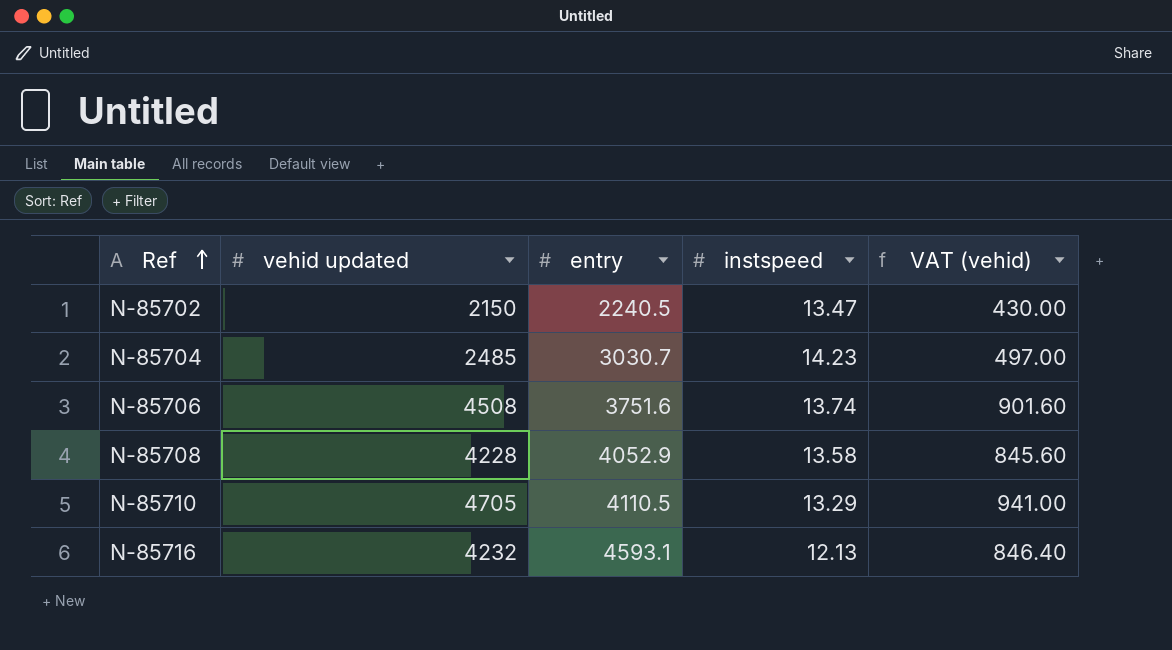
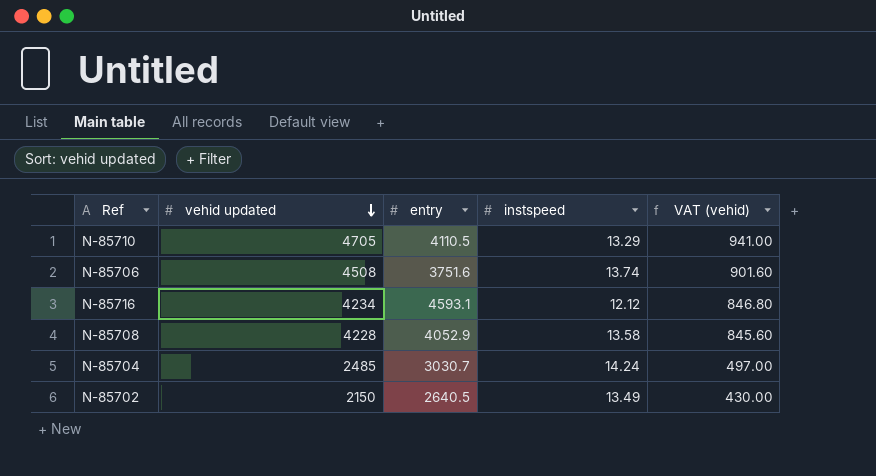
row order: Ref ascending -> vehid updated descending
N-85716 | vehid updated: 4232 -> 4234
N-85716 | instspeed: 12.13 -> 12.12
N-85716 | VAT (vehid): 846.40 -> 846.80
N-85704 | instspeed: 14.23 -> 14.24
N-85702 | entry: 2240.5 -> 2640.5
N-85702 | instspeed: 13.47 -> 13.49

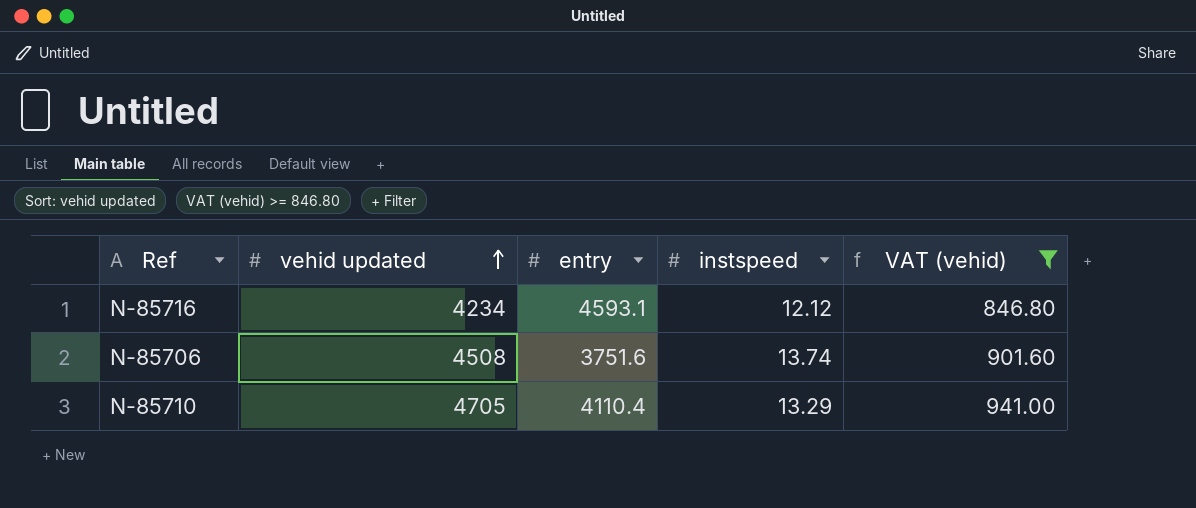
filter: none -> VAT (vehid) >= 846.80
row order: vehid updated descending -> vehid updated ascending
N-85710 | entry: 4110.5 -> 4110.4

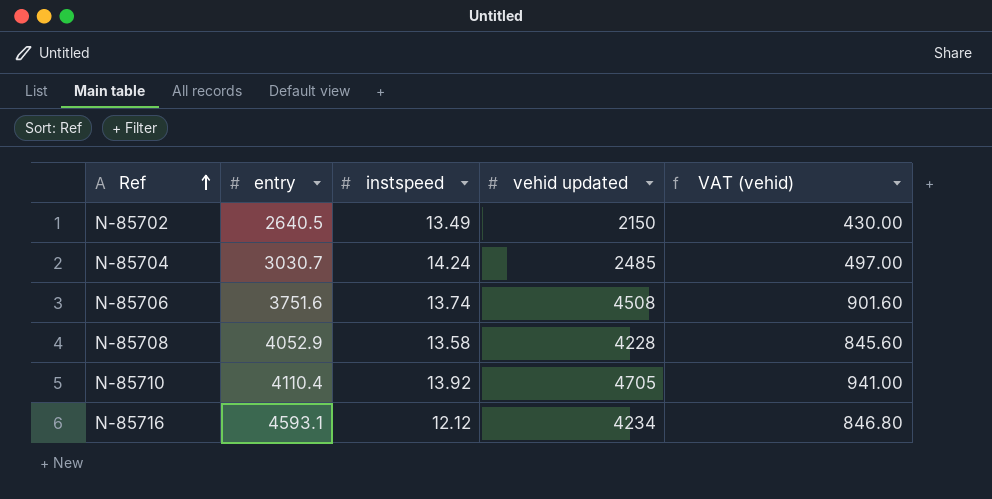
filter: VAT (vehid) >= 846.80 -> none
row order: vehid updated ascending -> Ref ascending
column vehid updated | position: 2 -> 4
N-85710 | instspeed: 13.29 -> 13.92

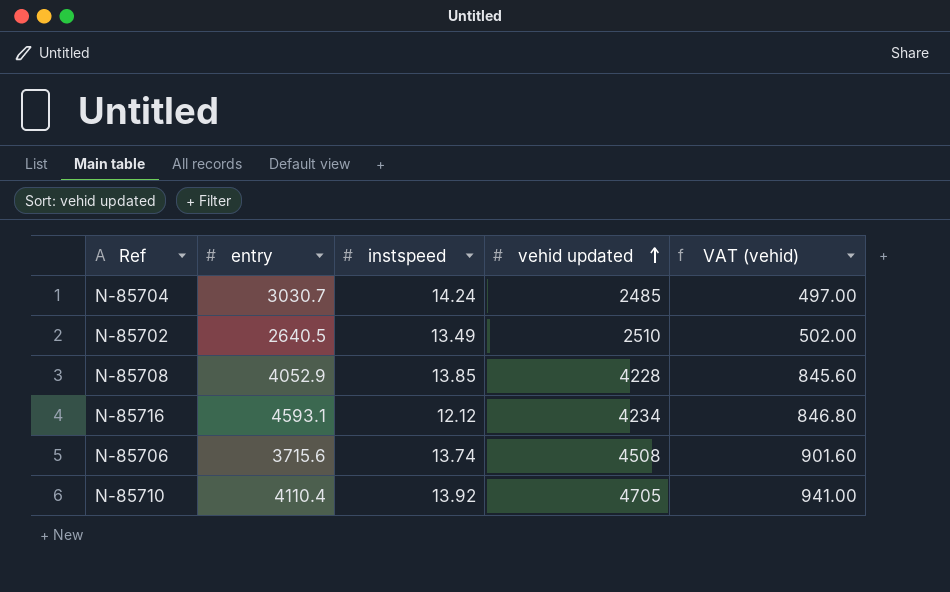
row order: Ref ascending -> vehid updated ascending
N-85702 | vehid updated: 2150 -> 2510
N-85702 | VAT (vehid): 430.00 -> 502.00
N-85708 | instspeed: 13.58 -> 13.85
N-85706 | entry: 3751.6 -> 3715.6

